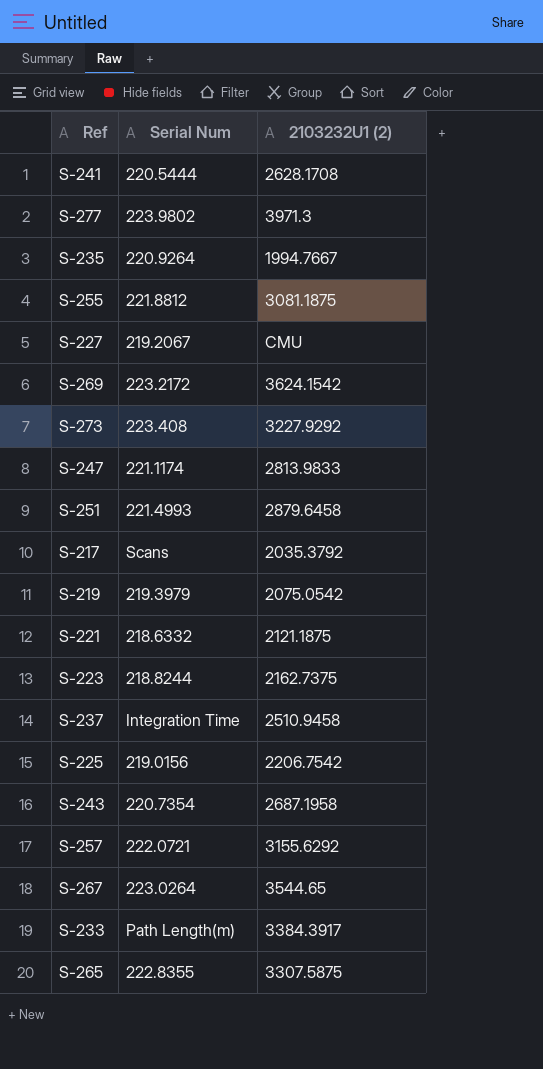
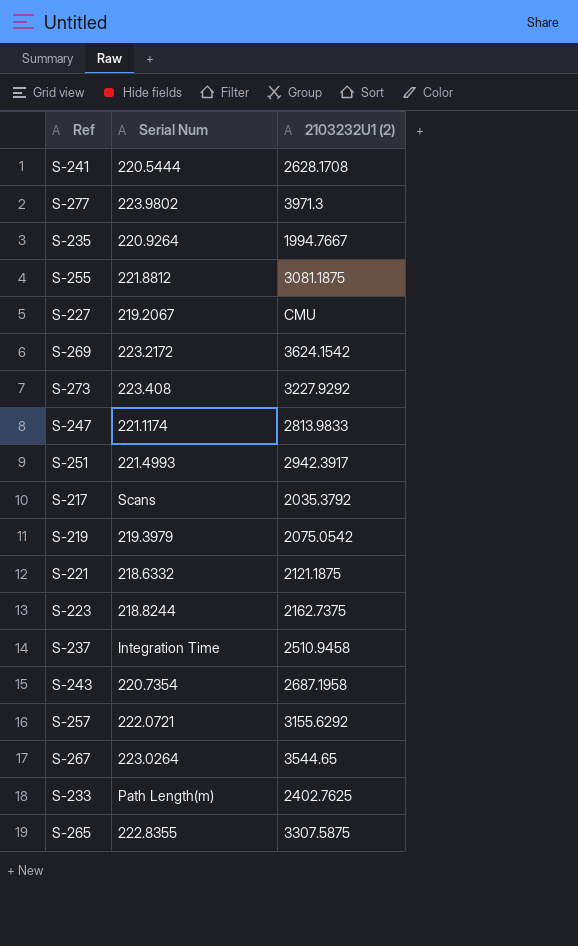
row S-225: 219.0156 | 2206.7542 -> none
S-251 | 2103232U1 (2): 2879.6458 -> 2942.3917
S-233 | 2103232U1 (2): 3384.3917 -> 2402.7625

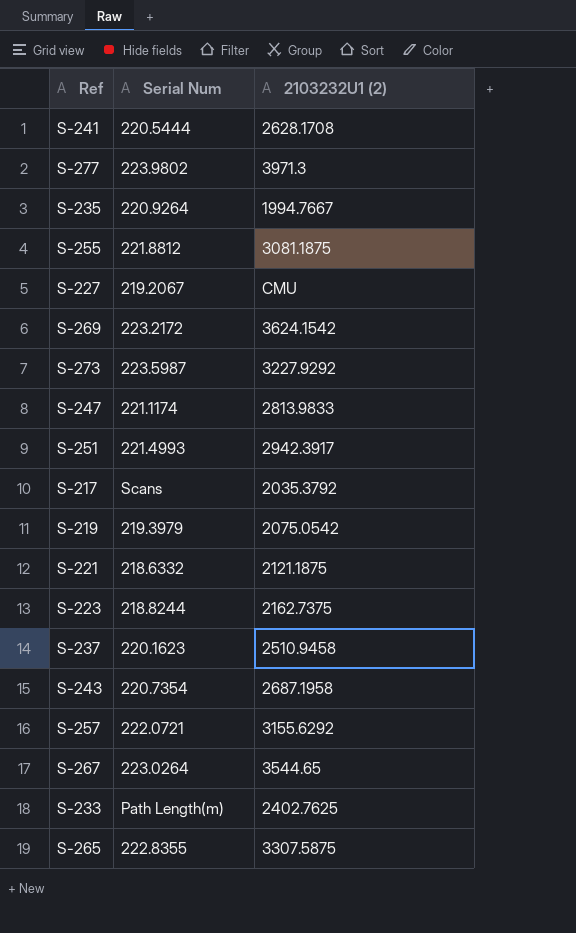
S-273 | Serial Num: 223.408 -> 223.5987
S-237 | Serial Num: Integration Time -> 220.1623

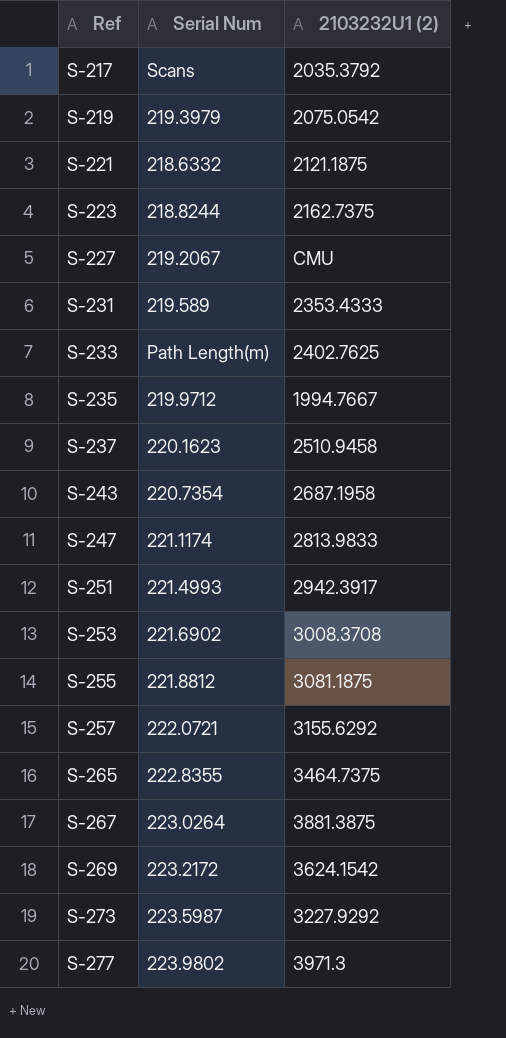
row order: none -> Ref ascending
row S-241: 220.5444 | 2628.1708 -> none
row S-231: none -> 219.589 | 2353.4333
S-235 | Serial Num: 220.9264 -> 219.9712
row S-253: none -> 221.6902 | 3008.3708
S-265 | 2103232U1 (2): 3307.5875 -> 3464.7375
S-267 | 2103232U1 (2): 3544.65 -> 3881.3875

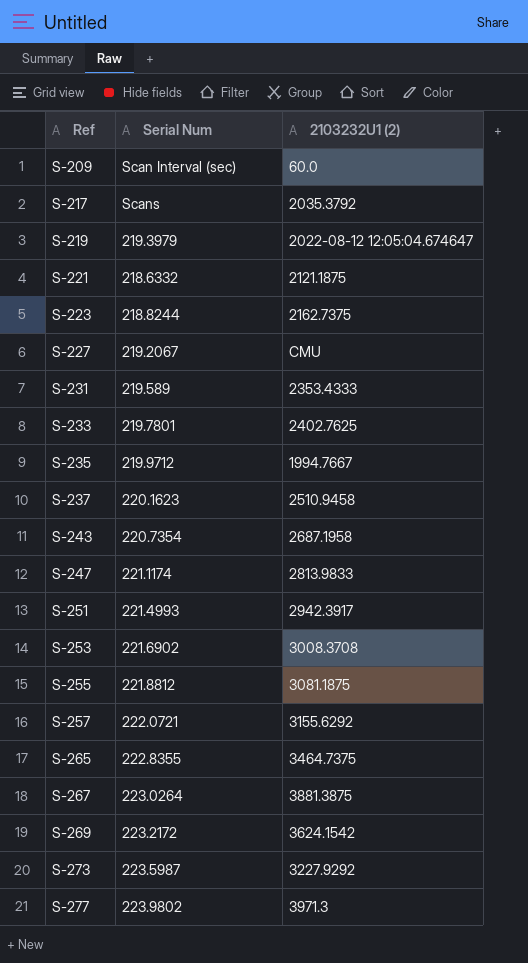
row S-209: none -> Scan Interval (sec) | 60.0
S-219 | 2103232U1 (2): 2075.0542 -> 2022-08-12 12:05:04.674647
S-233 | Serial Num: Path Length(m) -> 219.7801

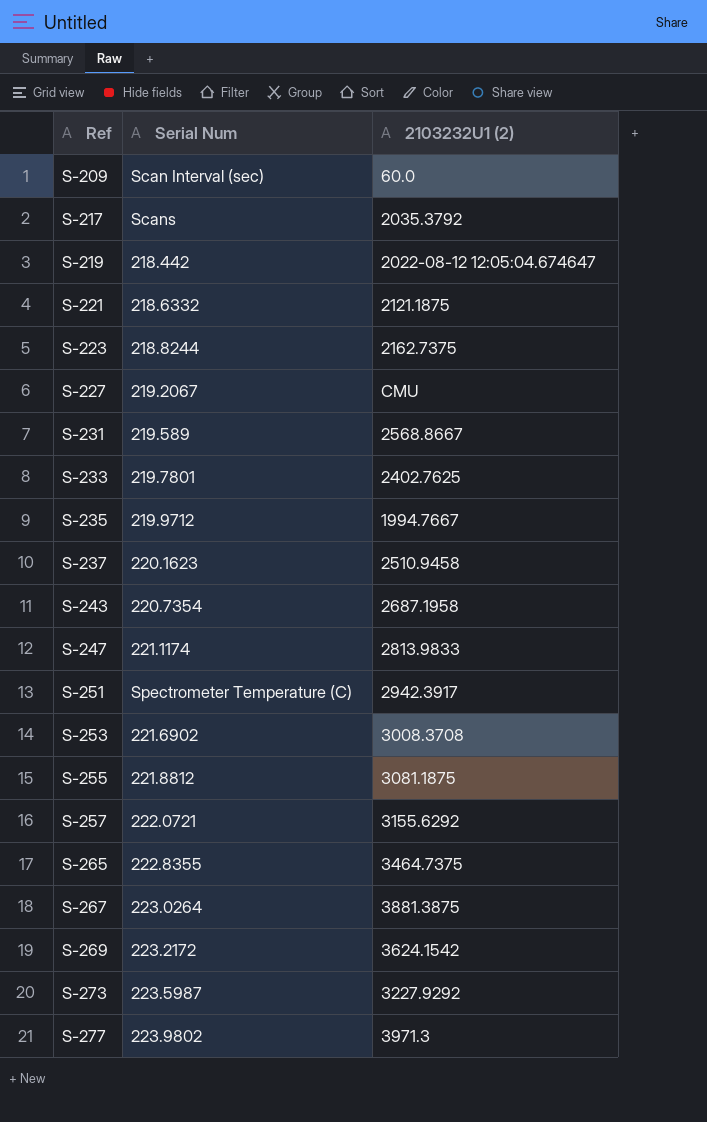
S-219 | Serial Num: 219.3979 -> 218.442
S-231 | 2103232U1 (2): 2353.4333 -> 2568.8667
S-251 | Serial Num: 221.4993 -> Spectrometer Temperature (C)

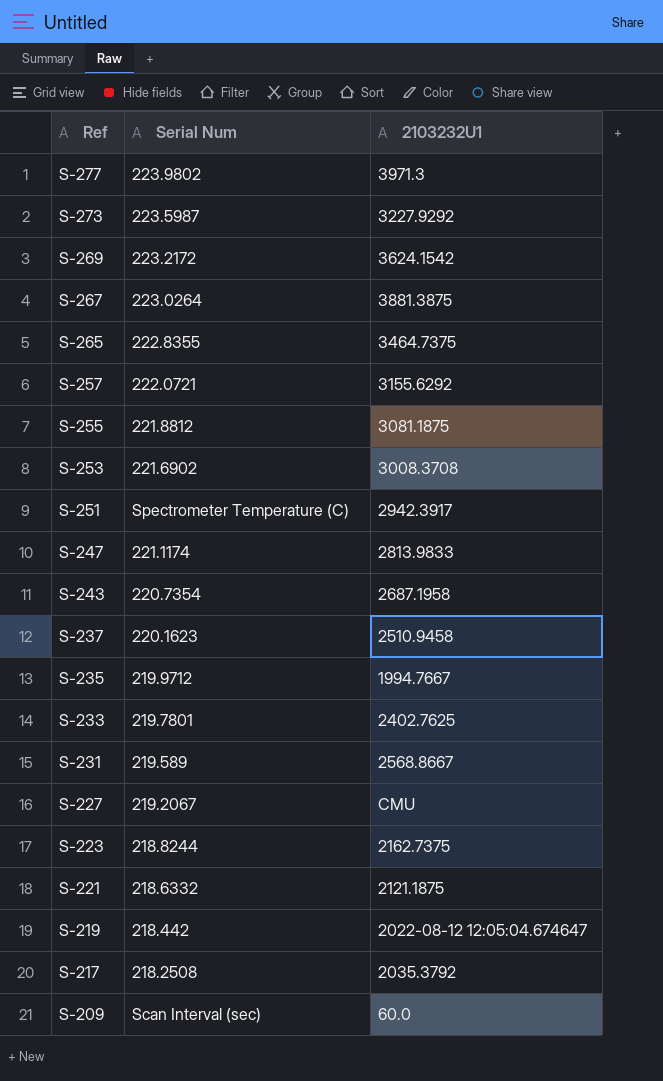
row order: Ref ascending -> Ref descending
column name: 2103232U1 (2) -> 2103232U1
S-217 | Serial Num: Scans -> 218.2508

